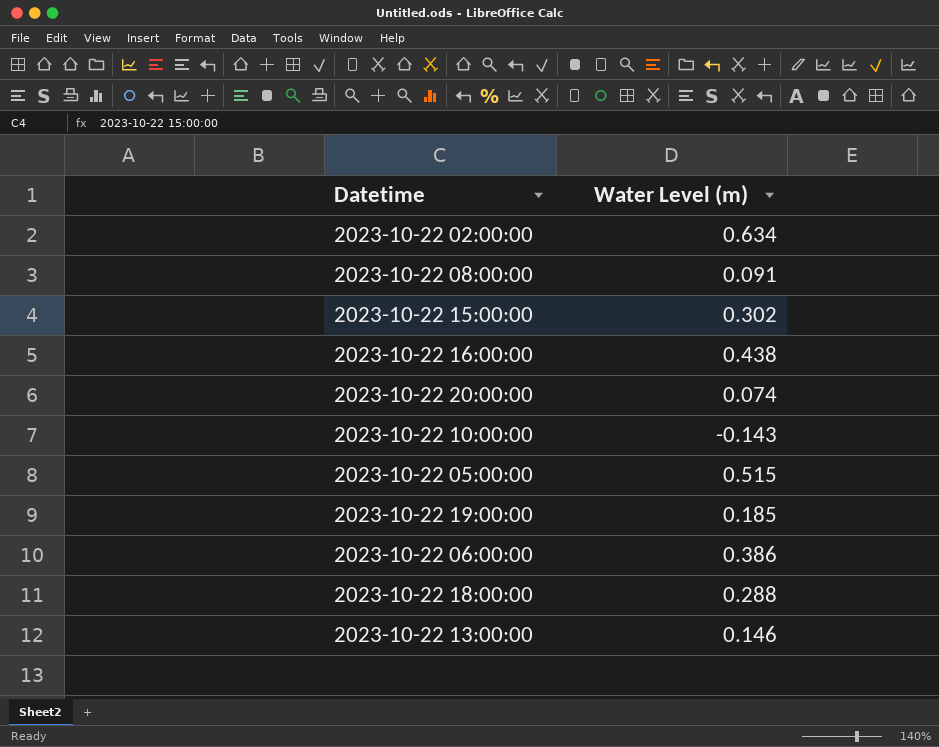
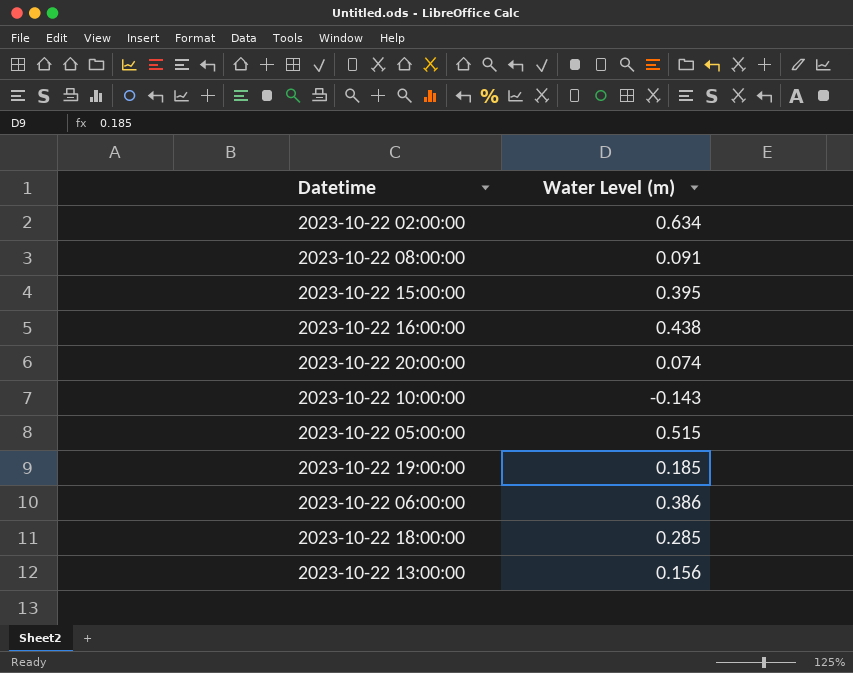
2023-10-22 15:00:00 | Water Level (m): 0.302 -> 0.395
2023-10-22 18:00:00 | Water Level (m): 0.288 -> 0.285
2023-10-22 13:00:00 | Water Level (m): 0.146 -> 0.156

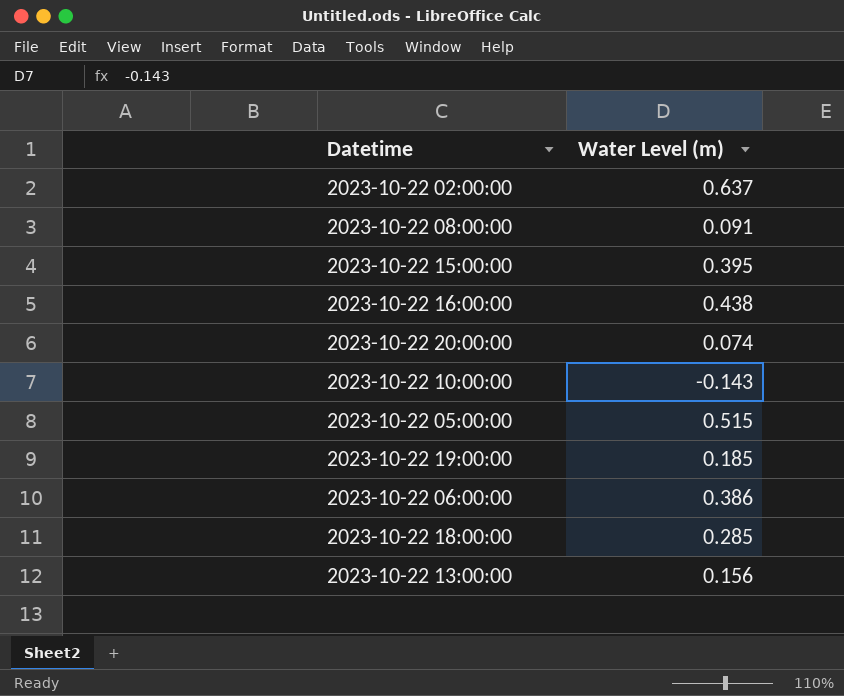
2023-10-22 02:00:00 | Water Level (m): 0.634 -> 0.637

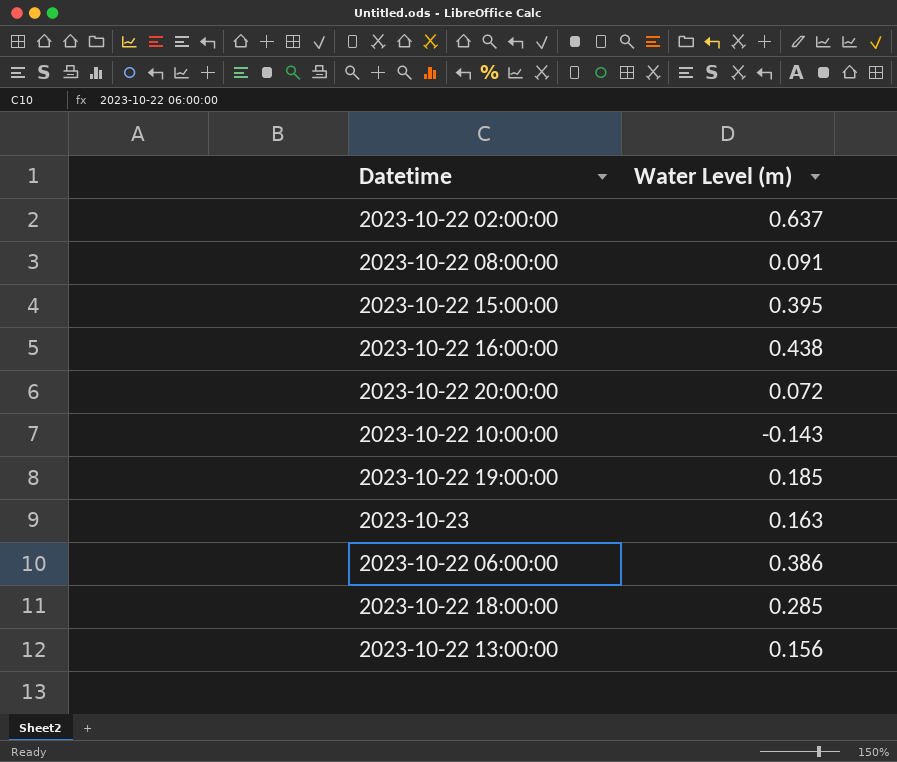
row 2023-10-22 05:00:00: 0.515 -> none
2023-10-22 20:00:00 | Water Level (m): 0.074 -> 0.072
row 2023-10-23: none -> 0.163

